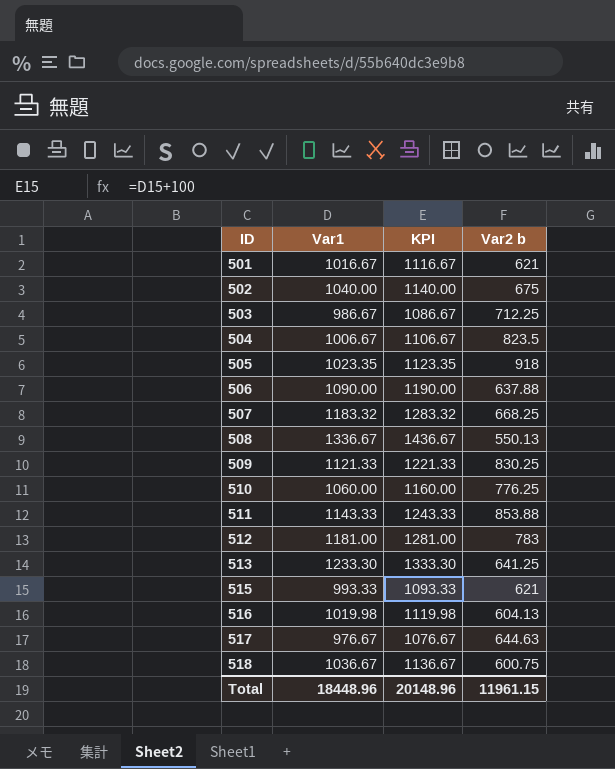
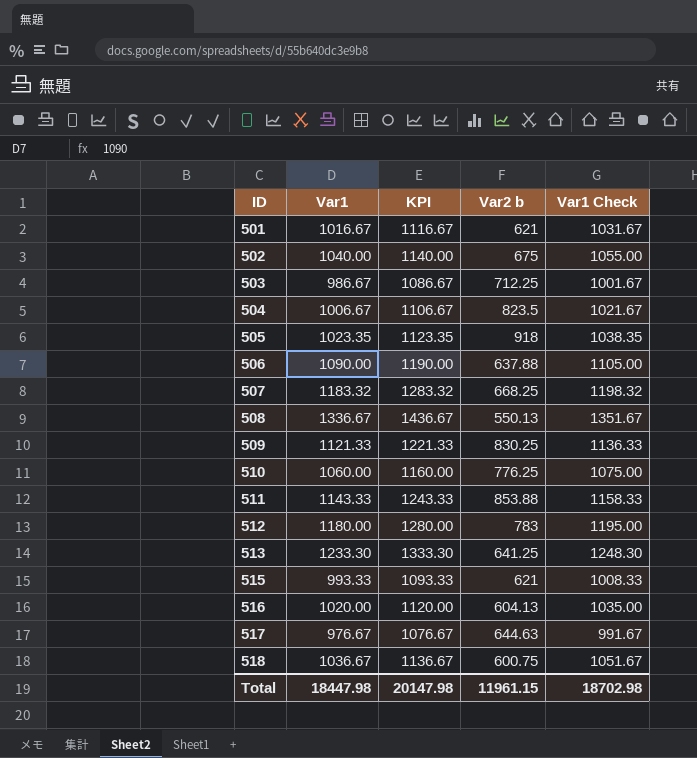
column Var1 Check | formula: none -> [Var1] + 15
512 | Var1: 1181.00 -> 1180.00
512 | KPI: 1281.00 -> 1280.00
516 | Var1: 1019.98 -> 1020.00
516 | KPI: 1119.98 -> 1120.00
Total | Var1: 18448.96 -> 18447.98
Total | KPI: 20148.96 -> 20147.98

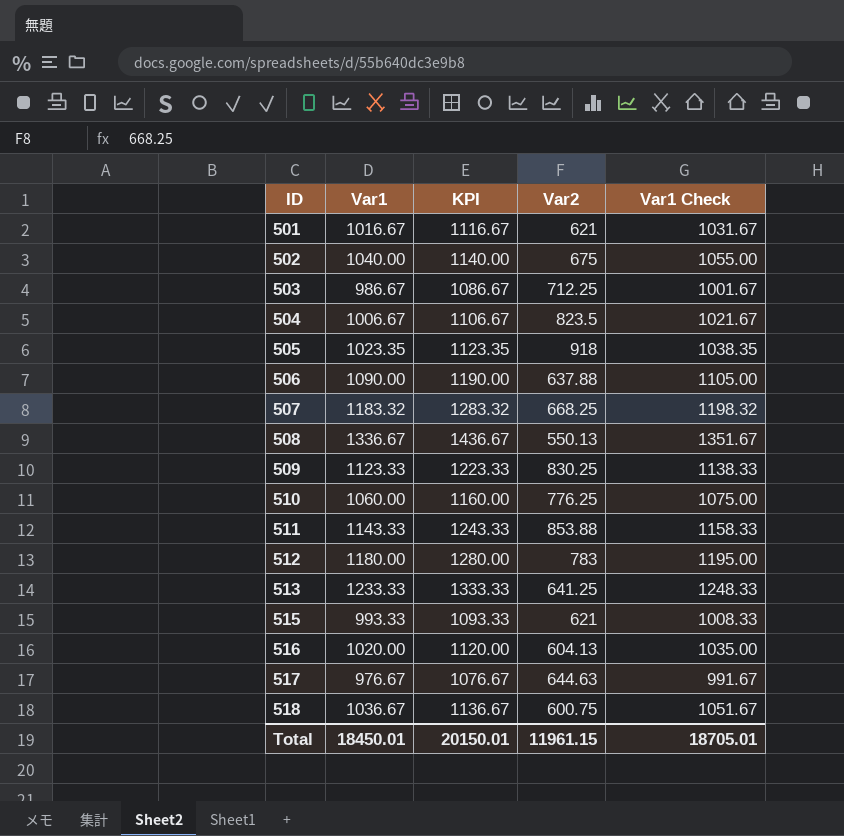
column name: Var2 b -> Var2
509 | Var1: 1121.33 -> 1123.33
509 | KPI: 1221.33 -> 1223.33
509 | Var1 Check: 1136.33 -> 1138.33
513 | Var1: 1233.30 -> 1233.33
513 | KPI: 1333.30 -> 1333.33
513 | Var1 Check: 1248.30 -> 1248.33
Total | Var1: 18447.98 -> 18450.01
Total | KPI: 20147.98 -> 20150.01
Total | Var1 Check: 18702.98 -> 18705.01

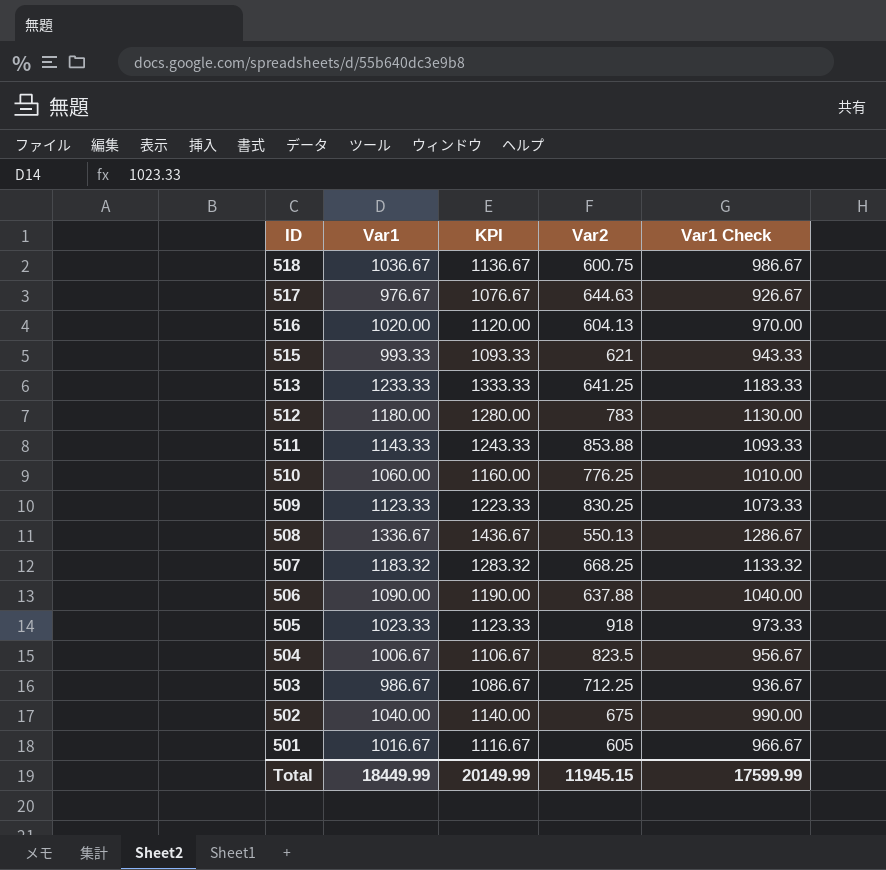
row order: ID ascending -> ID descending
column Var1 Check | formula: [Var1] + 15 -> [Var1] - 50
505 | Var1: 1023.35 -> 1023.33
505 | KPI: 1123.35 -> 1123.33
501 | Var2: 621 -> 605
Total | Var1: 18450.01 -> 18449.99
Total | KPI: 20150.01 -> 20149.99
Total | Var2: 11961.15 -> 11945.15
Total | Var1 Check: 18705.01 -> 17599.99

